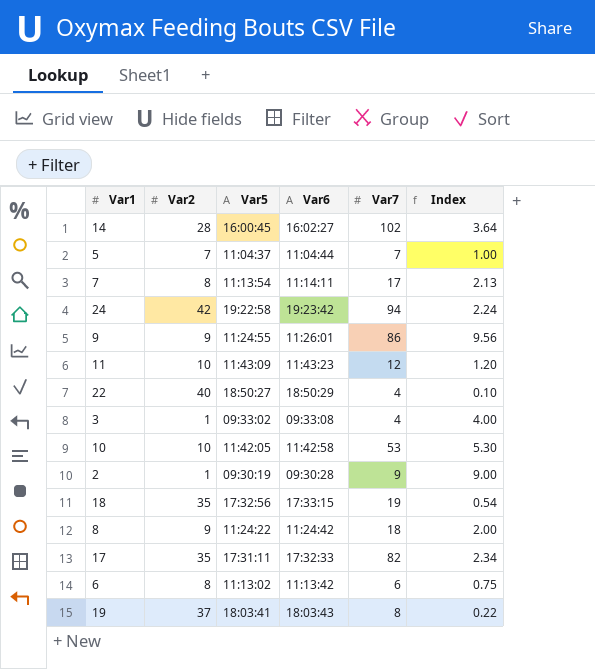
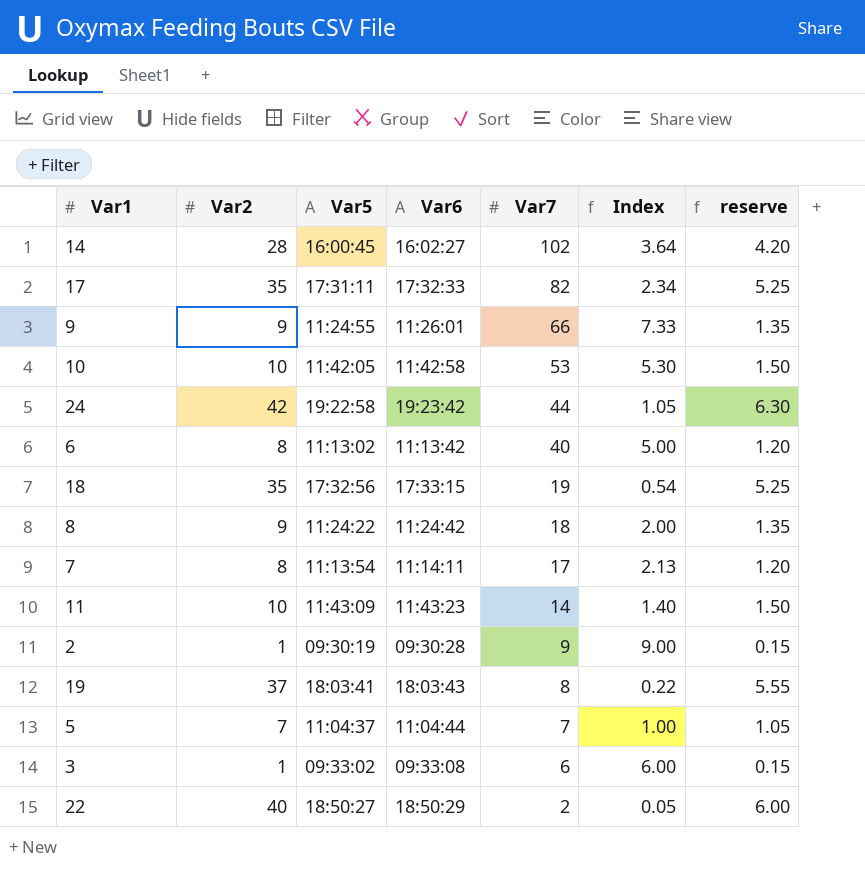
row order: none -> Var7 descending
column reserve | formula: none -> [Var2] * 0.15
9 | Var7: 86 -> 66
9 | Index: 9.56 -> 7.33
24 | Var7: 94 -> 44
24 | Index: 2.24 -> 1.05
6 | Var7: 6 -> 40
6 | Index: 0.75 -> 5.00
11 | Var7: 12 -> 14
11 | Index: 1.20 -> 1.40
3 | Var7: 4 -> 6
3 | Index: 4.00 -> 6.00
22 | Var7: 4 -> 2
22 | Index: 0.10 -> 0.05

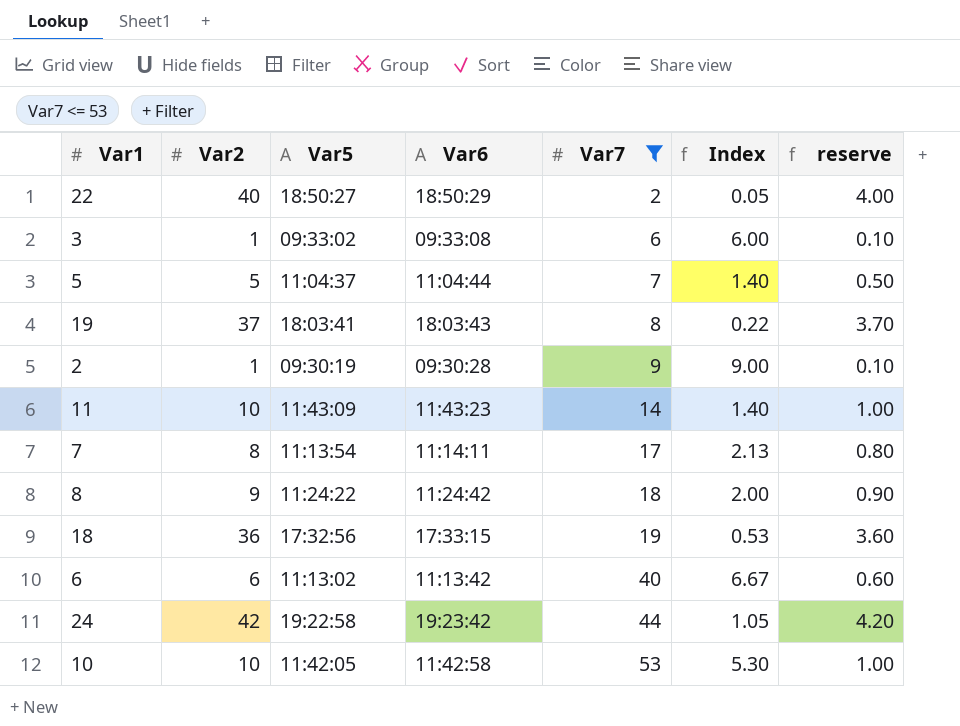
filter: none -> Var7 <= 53
row order: Var7 descending -> Var7 ascending
column reserve | formula: [Var2] * 0.15 -> [Var2] * 0.1
5 | Var2: 7 -> 5
5 | Index: 1.00 -> 1.40
18 | Var2: 35 -> 36
18 | Index: 0.54 -> 0.53
6 | Var2: 8 -> 6
6 | Index: 5.00 -> 6.67

